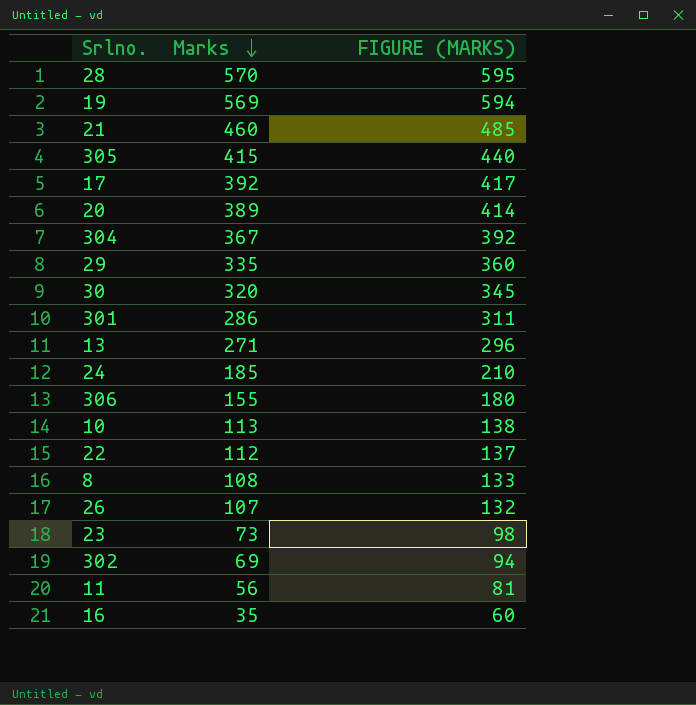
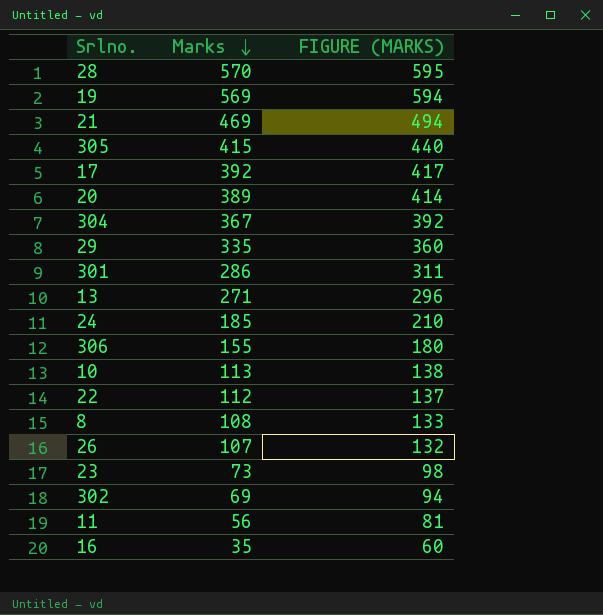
row 30: 320 | 345 -> none
21 | Marks: 460 -> 469
21 | FIGURE (MARKS): 485 -> 494

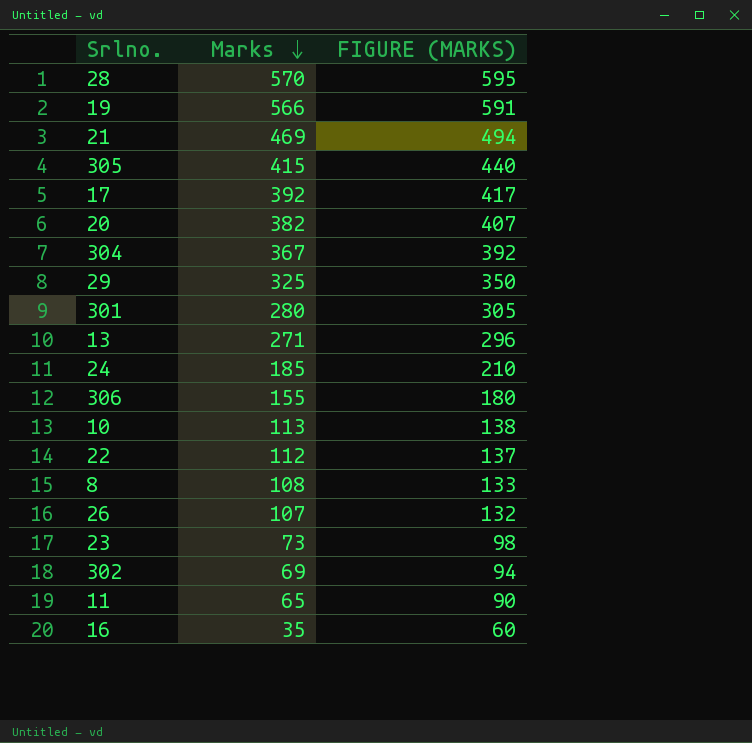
19 | Marks: 569 -> 566
19 | FIGURE (MARKS): 594 -> 591
20 | Marks: 389 -> 382
20 | FIGURE (MARKS): 414 -> 407
29 | Marks: 335 -> 325
29 | FIGURE (MARKS): 360 -> 350
301 | Marks: 286 -> 280
301 | FIGURE (MARKS): 311 -> 305
11 | Marks: 56 -> 65
11 | FIGURE (MARKS): 81 -> 90

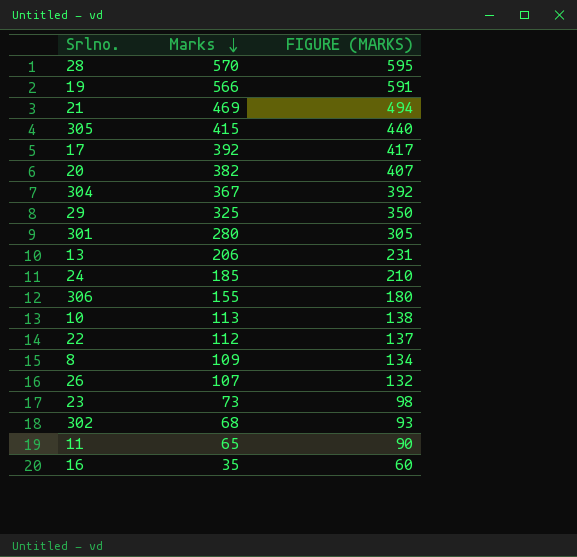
13 | Marks: 271 -> 206
13 | FIGURE (MARKS): 296 -> 231
8 | Marks: 108 -> 109
8 | FIGURE (MARKS): 133 -> 134
302 | Marks: 69 -> 68
302 | FIGURE (MARKS): 94 -> 93

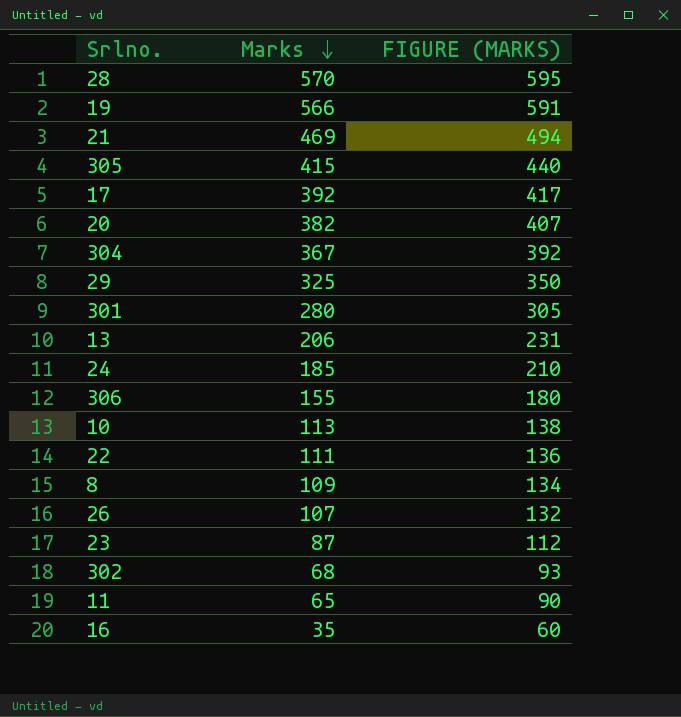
22 | Marks: 112 -> 111
22 | FIGURE (MARKS): 137 -> 136
23 | Marks: 73 -> 87
23 | FIGURE (MARKS): 98 -> 112

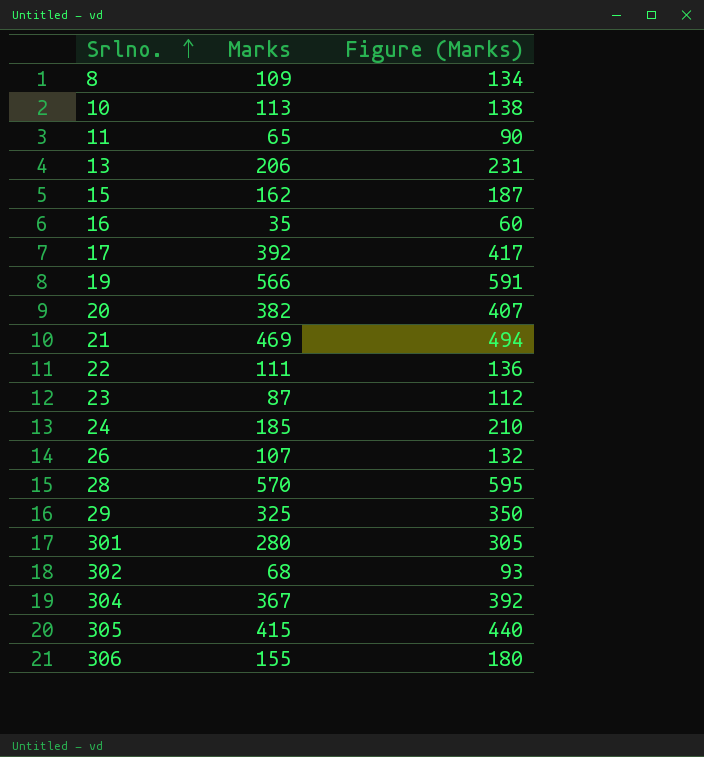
row order: Marks descending -> Srlno. ascending
column name: FIGURE (MARKS) -> Figure (Marks)
row 15: none -> 162 | 187

